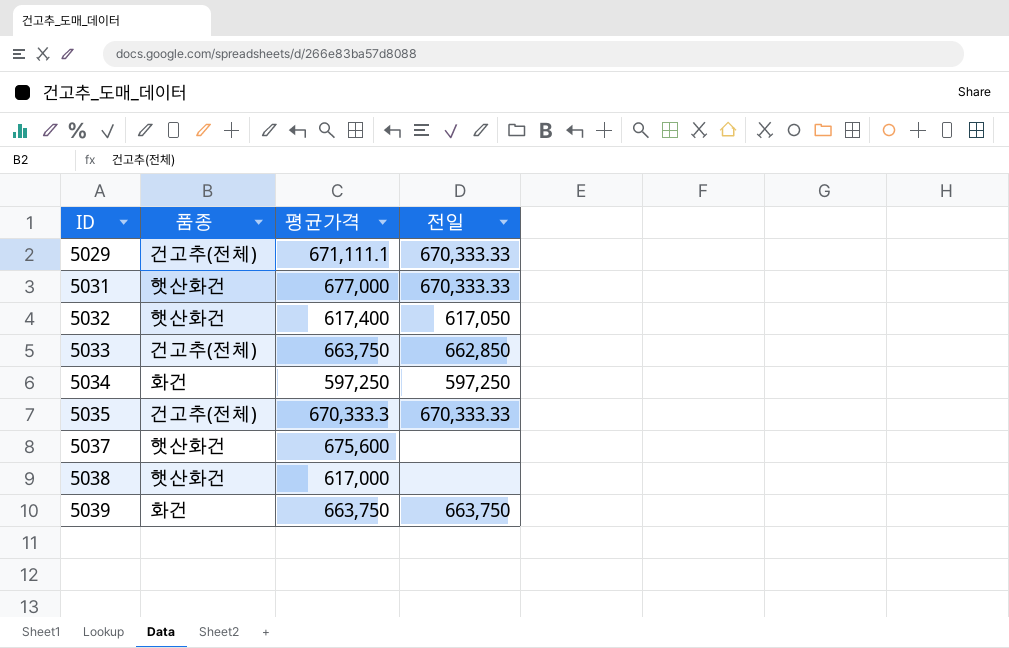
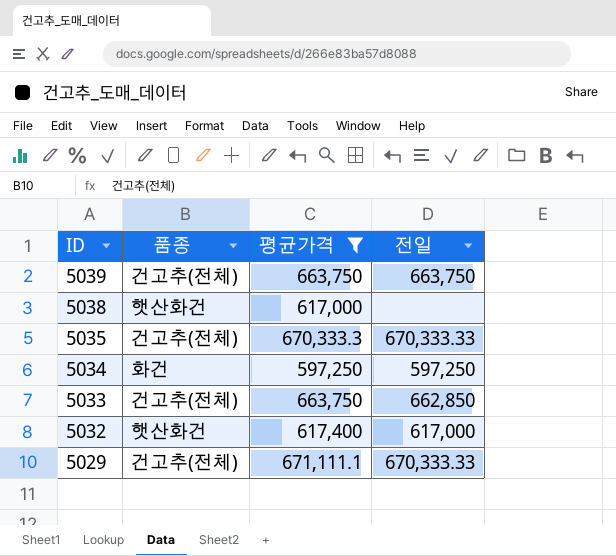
filter: none -> 평균가격 <= 671,111.1
row order: ID ascending -> ID descending
5039 | 품종: 화건 -> 건고추(전체)
5032 | 전일: 617,050 -> 617,000

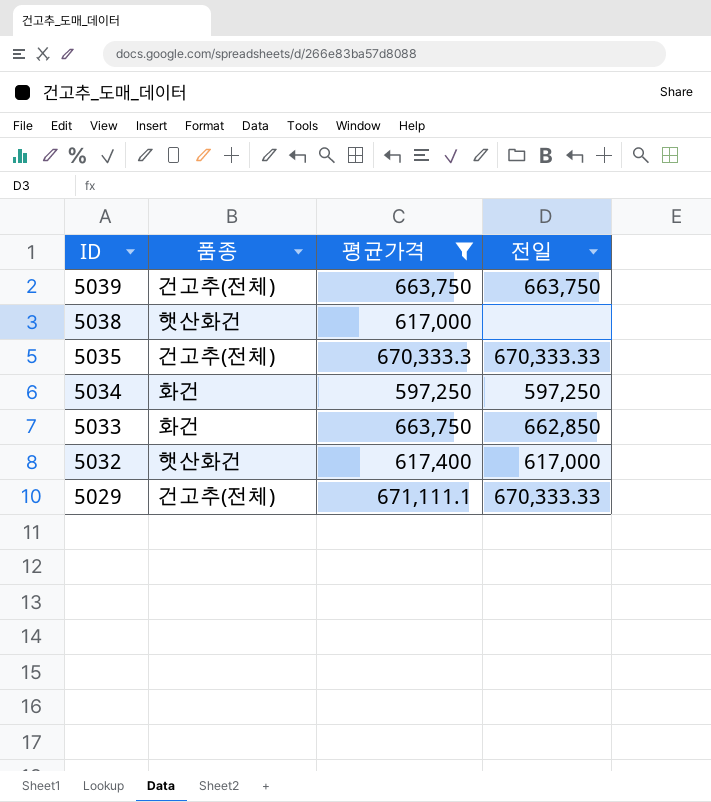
5033 | 품종: 건고추(전체) -> 화건

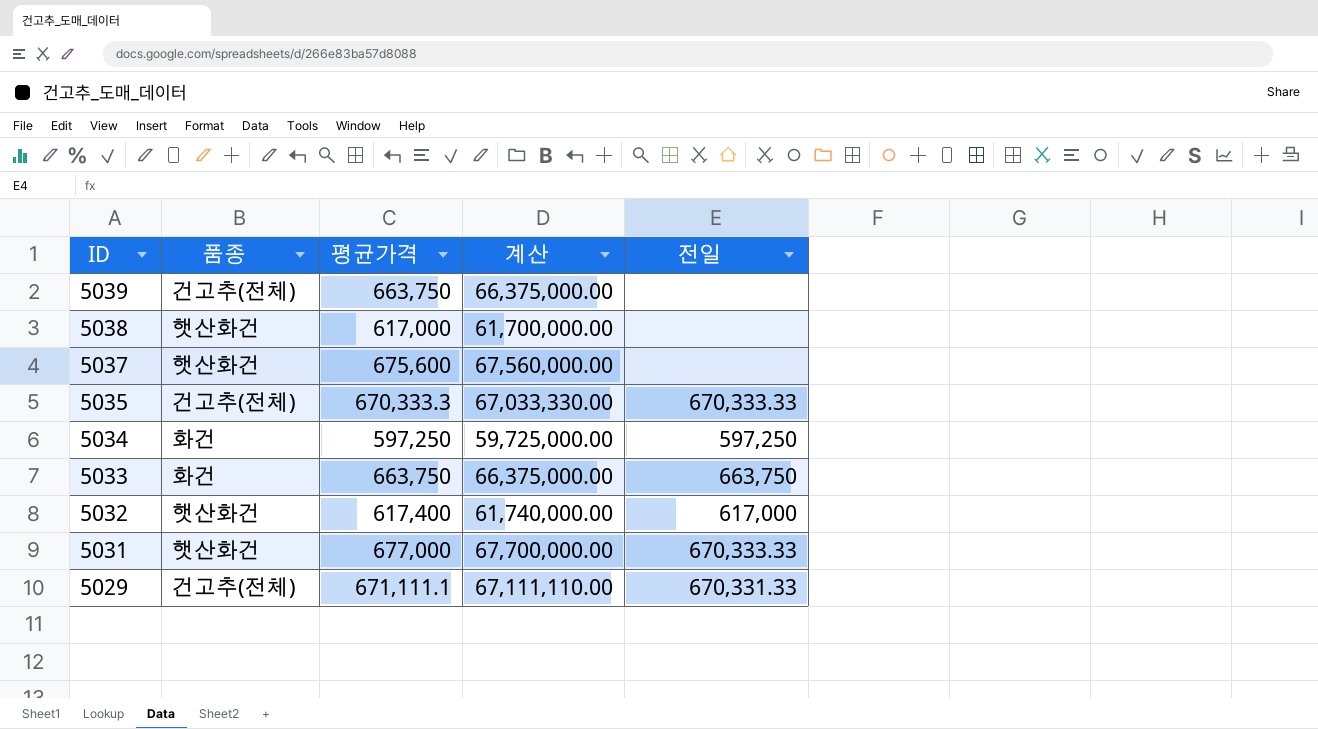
filter: 평균가격 <= 671,111.1 -> none
column 계산 | formula: none -> [평균가격] * 100
5039 | 전일: 663,750 -> none
5033 | 전일: 662,850 -> 663,750
5029 | 전일: 670,333.33 -> 670,331.33

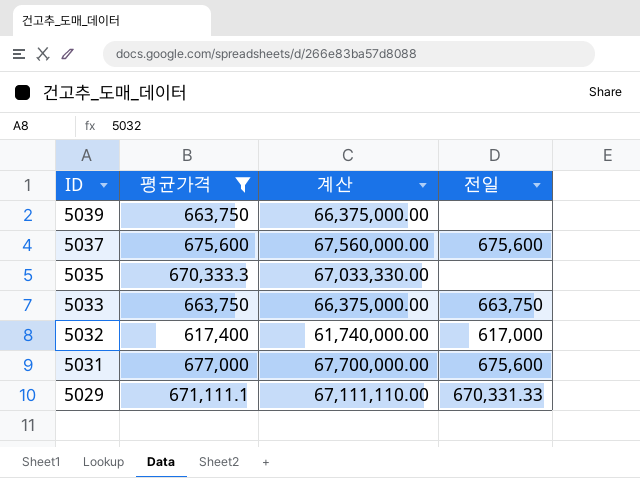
filter: none -> 평균가격 >= 617,400
column 품종 | position: 2 -> none
5037 | 전일: none -> 675,600
5035 | 전일: 670,333.33 -> none
5031 | 전일: 670,333.33 -> 675,600

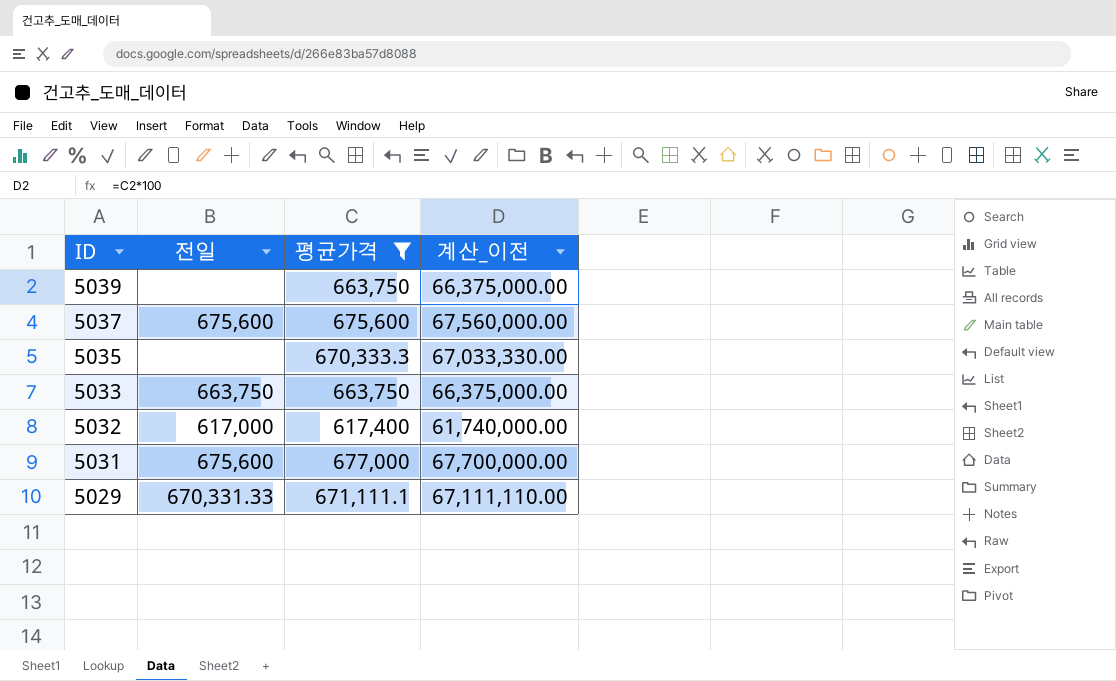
column 전일 | position: 4 -> 2
column name: 계산 -> 계산_이전

